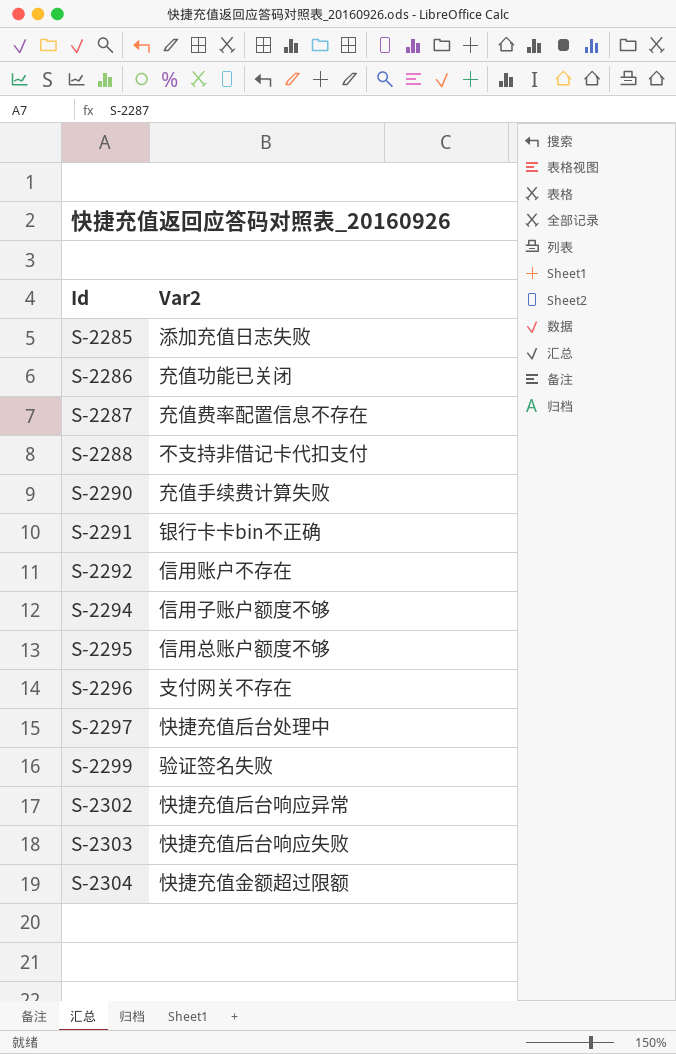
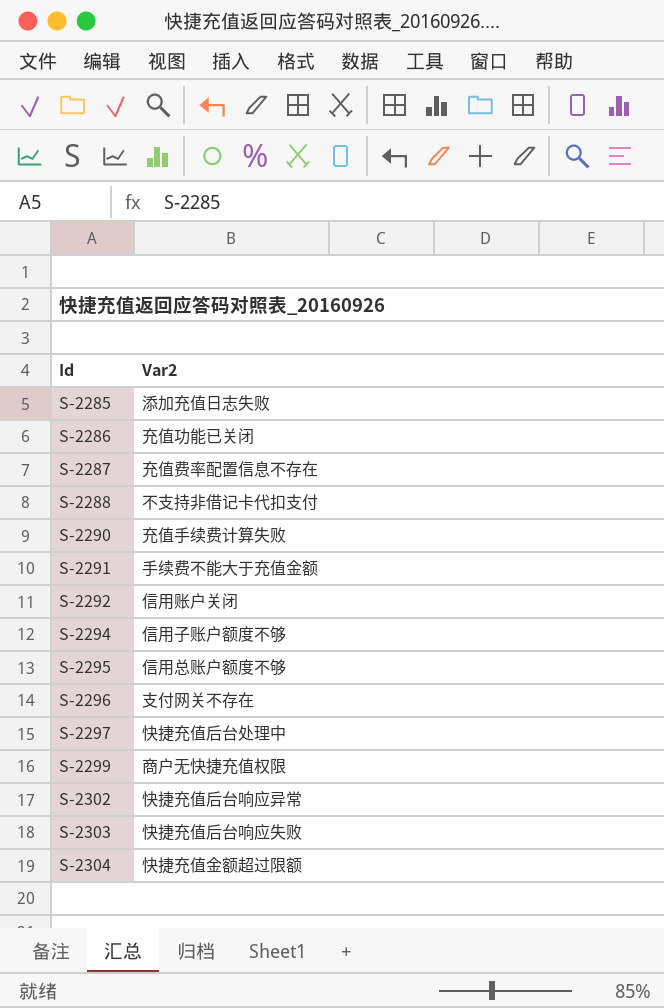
S-2291 | Var2: 银行卡卡bin不正确 -> 手续费不能大于充值金额
S-2292 | Var2: 信用账户不存在 -> 信用账户关闭
S-2299 | Var2: 验证签名失败 -> 商户无快捷充值权限

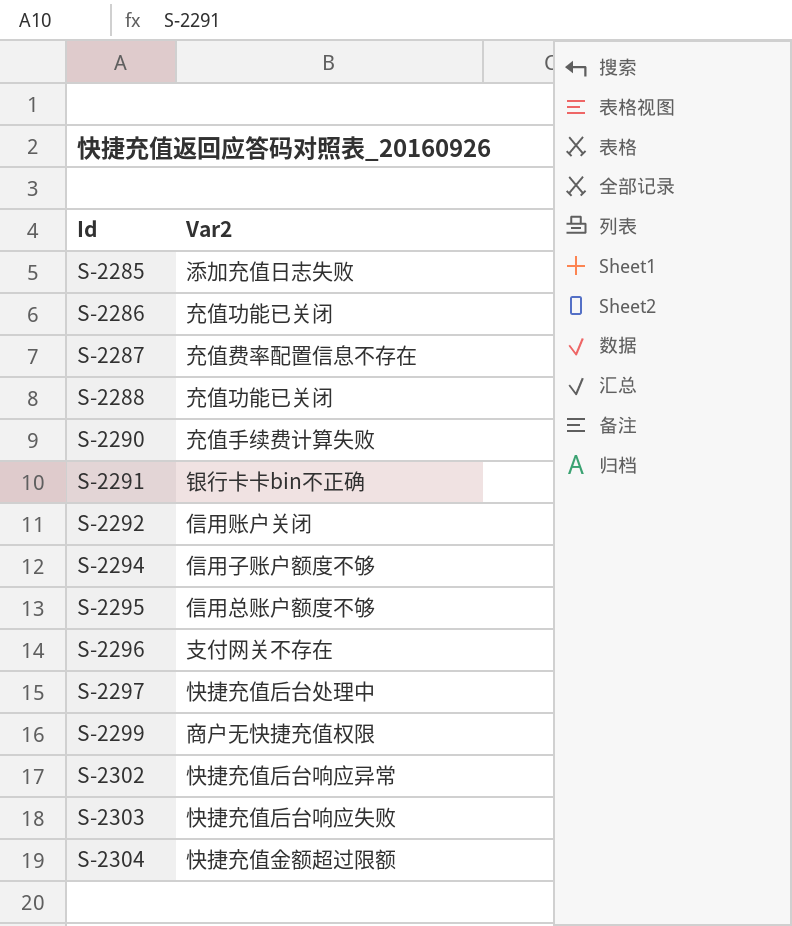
S-2288 | Var2: 不支持非借记卡代扣支付 -> 充值功能已关闭
S-2291 | Var2: 手续费不能大于充值金额 -> 银行卡卡bin不正确

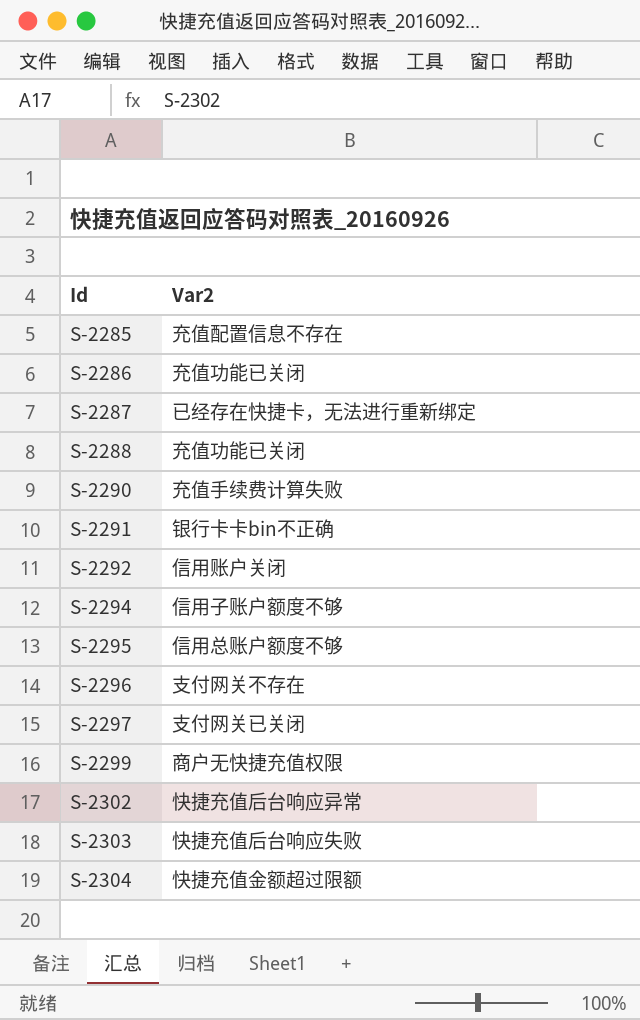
S-2285 | Var2: 添加充值日志失败 -> 充值配置信息不存在
S-2287 | Var2: 充值费率配置信息不存在 -> 已经存在快捷卡，无法进行重新绑定
S-2297 | Var2: 快捷充值后台处理中 -> 支付网关已关闭

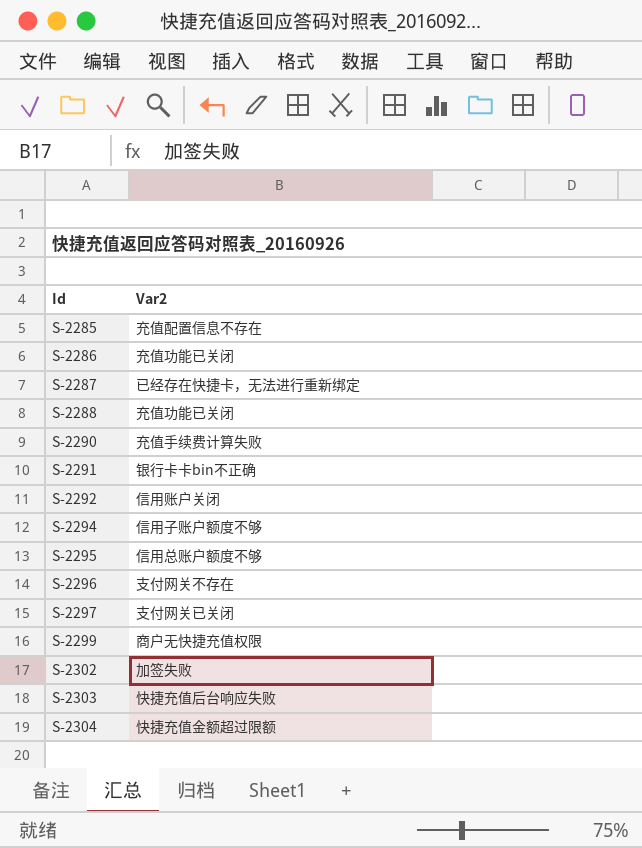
S-2302 | Var2: 快捷充值后台响应异常 -> 加签失败

